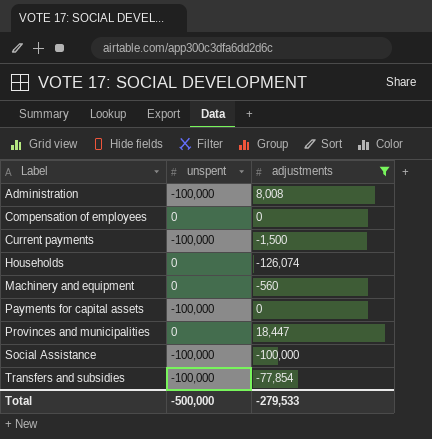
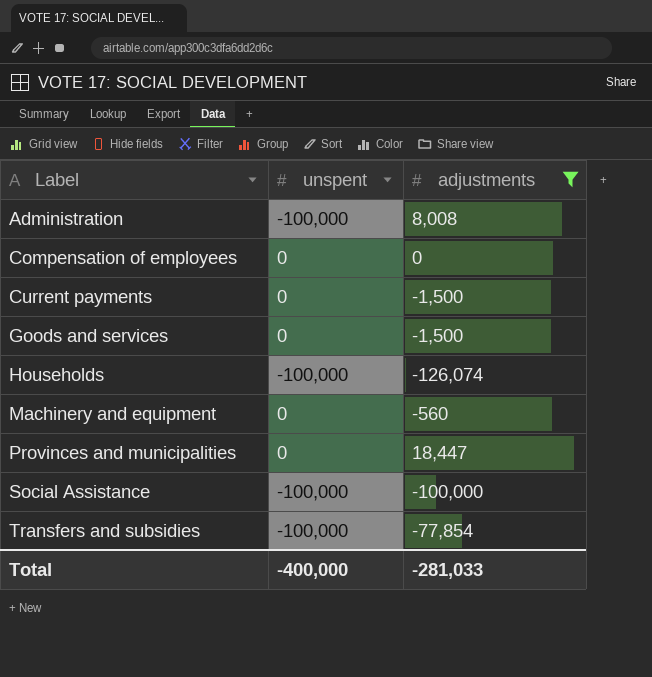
row Payments for capital assets: -100,000 | 0 -> none
Current payments | unspent: -100,000 -> 0
row Goods and services: none -> 0 | -1,500
Households | unspent: 0 -> -100,000
Total | unspent: -500,000 -> -400,000
Total | adjustments: -279,533 -> -281,033

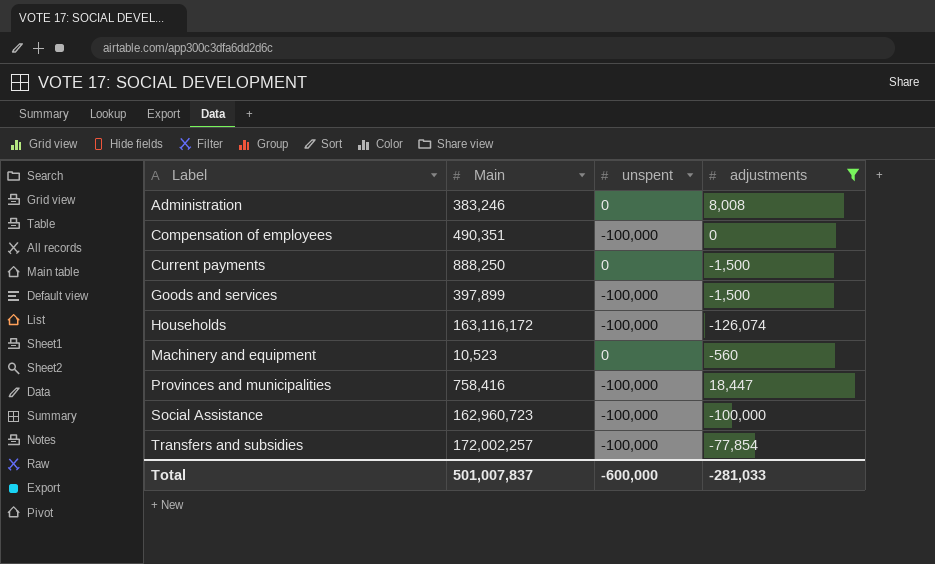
column Main | position: none -> 2
Administration | unspent: -100,000 -> 0
Compensation of employees | unspent: 0 -> -100,000
Goods and services | unspent: 0 -> -100,000
Provinces and municipalities | unspent: 0 -> -100,000
Total | unspent: -400,000 -> -600,000

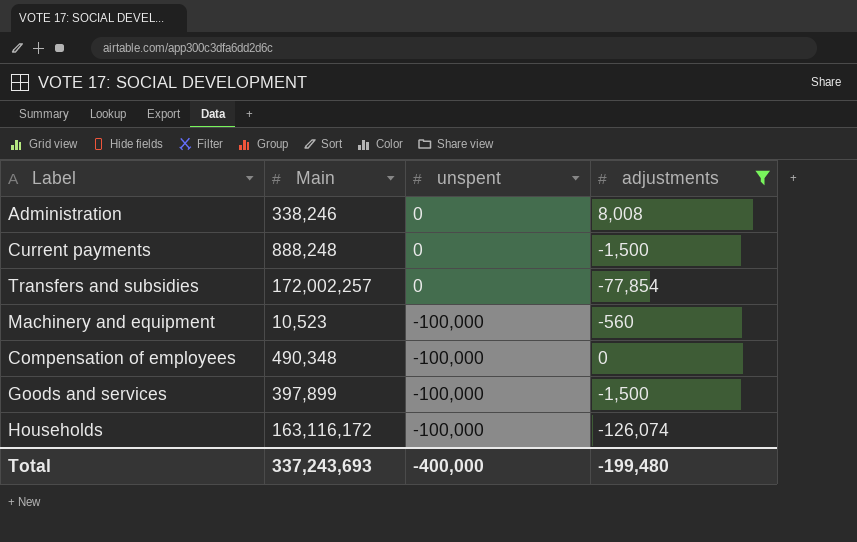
row order: Label ascending -> unspent descending
row Provinces and municipalities: 758,416 | -100,000 | 18,447 -> none
row Social Assistance: 162,960,723 | -100,000 | -100,000 -> none
Administration | Main: 383,246 -> 338,246
Current payments | Main: 888,250 -> 888,248
Transfers and subsidies | unspent: -100,000 -> 0
Machinery and equipment | unspent: 0 -> -100,000
Compensation of employees | Main: 490,351 -> 490,348
Total | Main: 501,007,837 -> 337,243,693
Total | unspent: -600,000 -> -400,000
Total | adjustments: -281,033 -> -199,480

